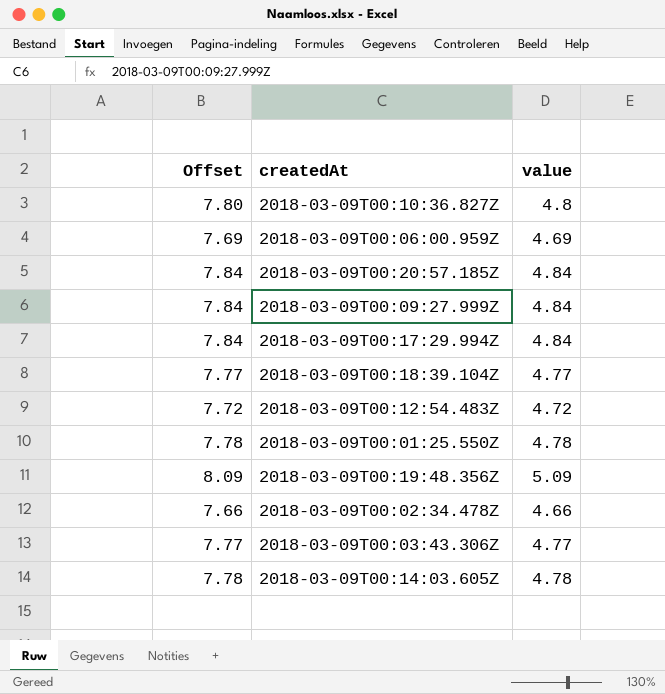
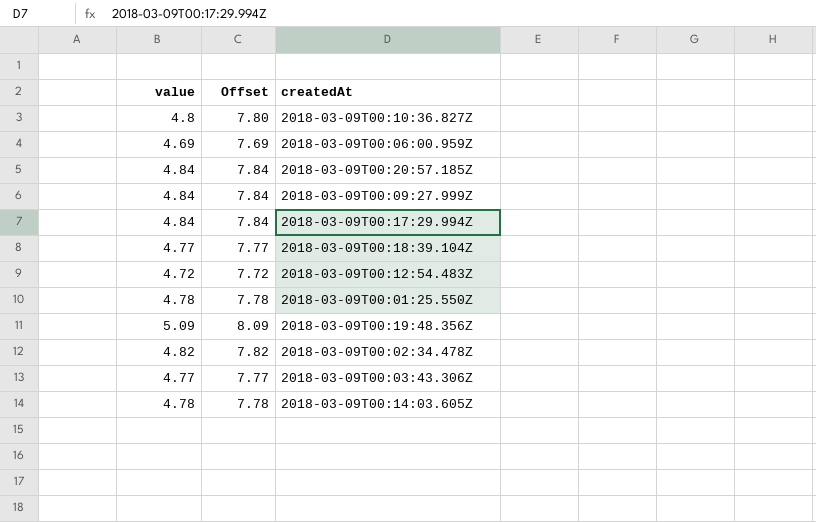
column value | position: 3 -> 1
2018-03-09T00:02:34.478Z | value: 4.66 -> 4.82
2018-03-09T00:02:34.478Z | Offset: 7.66 -> 7.82

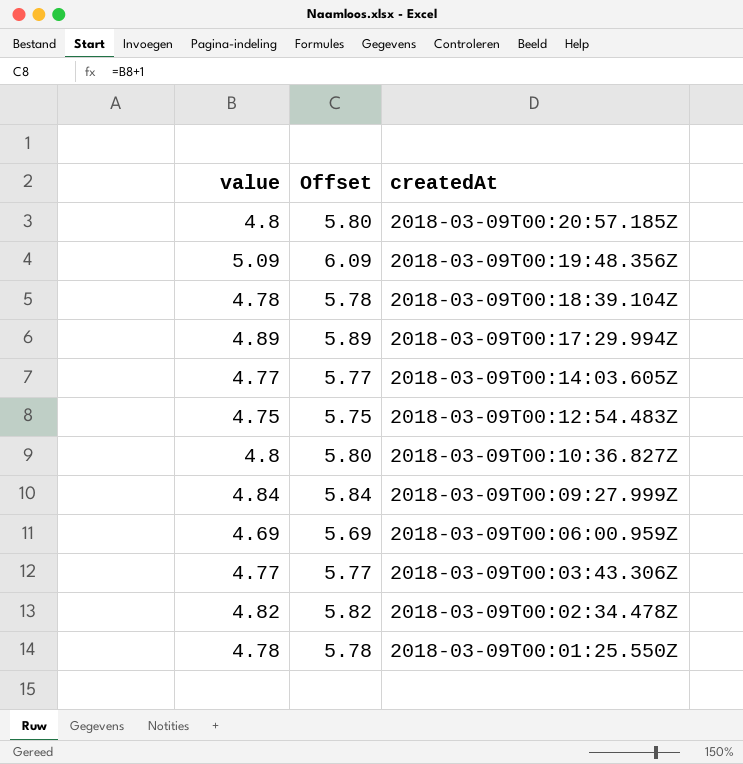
row order: none -> createdAt descending
column Offset | formula: [value] + 3 -> [value] + 1
2018-03-09T00:20:57.185Z | value: 4.84 -> 4.8
2018-03-09T00:18:39.104Z | value: 4.77 -> 4.78
2018-03-09T00:17:29.994Z | value: 4.84 -> 4.89
2018-03-09T00:14:03.605Z | value: 4.78 -> 4.77
2018-03-09T00:12:54.483Z | value: 4.72 -> 4.75

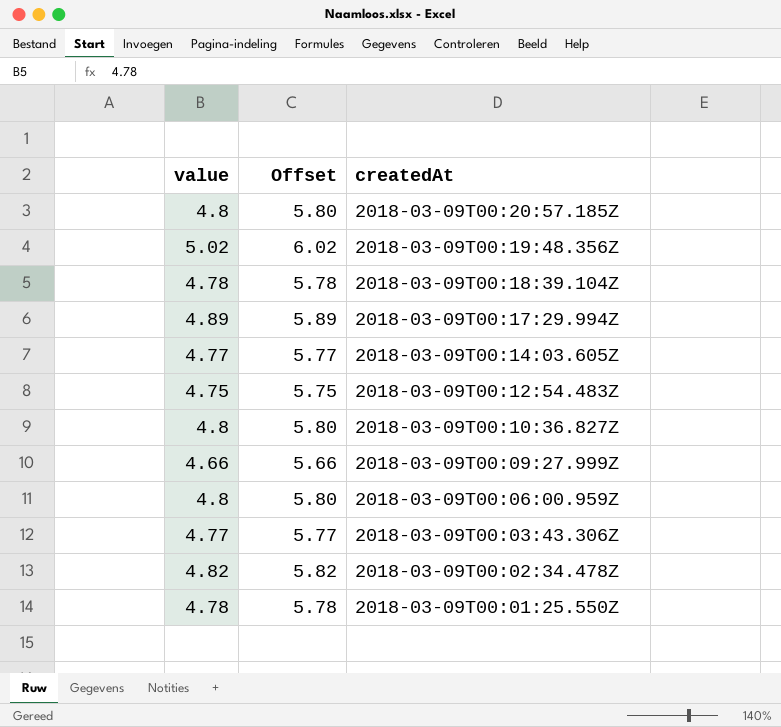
2018-03-09T00:19:48.356Z | value: 5.09 -> 5.02
2018-03-09T00:19:48.356Z | Offset: 6.09 -> 6.02
2018-03-09T00:09:27.999Z | value: 4.84 -> 4.66
2018-03-09T00:09:27.999Z | Offset: 5.84 -> 5.66
2018-03-09T00:06:00.959Z | value: 4.69 -> 4.8
2018-03-09T00:06:00.959Z | Offset: 5.69 -> 5.80

